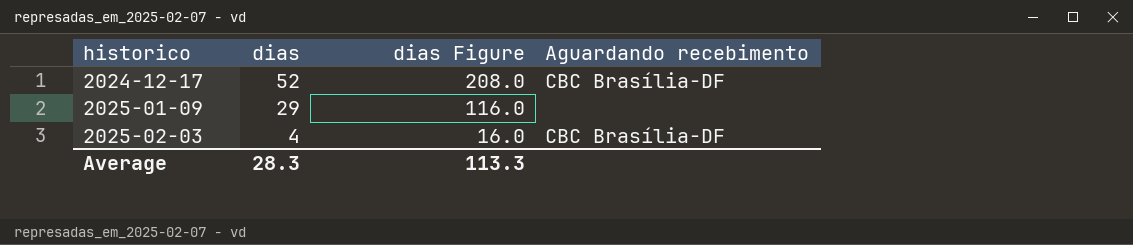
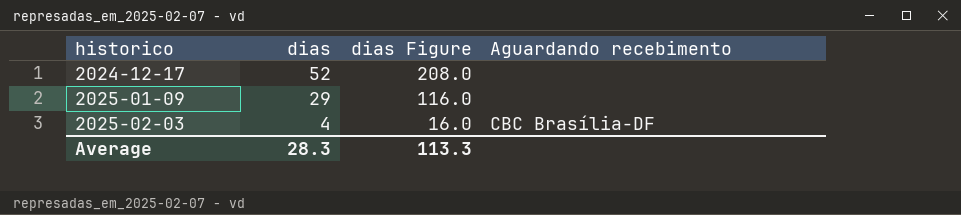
2024-12-17 | Aguardando recebimento: CBC Brasília-DF -> none

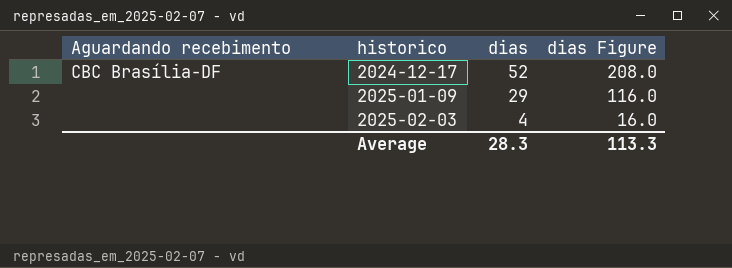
column Aguardando recebimento | position: 4 -> 1
2024-12-17 | Aguardando recebimento: none -> CBC Brasília-DF
2025-02-03 | Aguardando recebimento: CBC Brasília-DF -> none

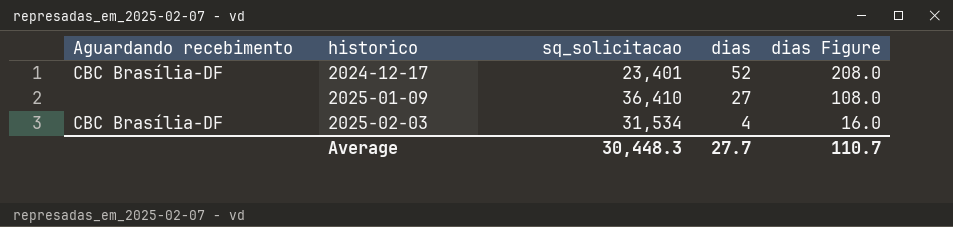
column sq_solicitacao | position: none -> 3
2025-01-09 | dias: 29 -> 27
2025-01-09 | dias Figure: 116.0 -> 108.0
2025-02-03 | Aguardando recebimento: none -> CBC Brasília-DF
Average | dias: 28.3 -> 27.7
Average | dias Figure: 113.3 -> 110.7

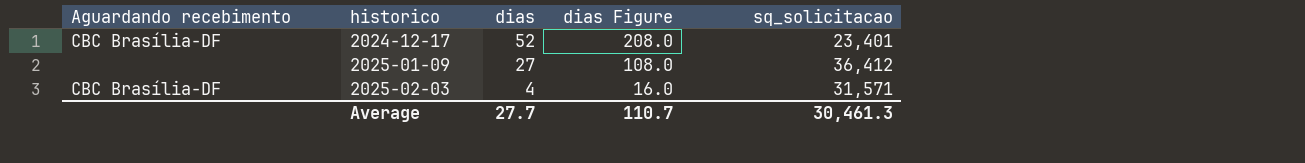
column sq_solicitacao | position: 3 -> 5
2025-01-09 | sq_solicitacao: 36,410 -> 36,412
2025-02-03 | sq_solicitacao: 31,534 -> 31,571
Average | sq_solicitacao: 30,448.3 -> 30,461.3

